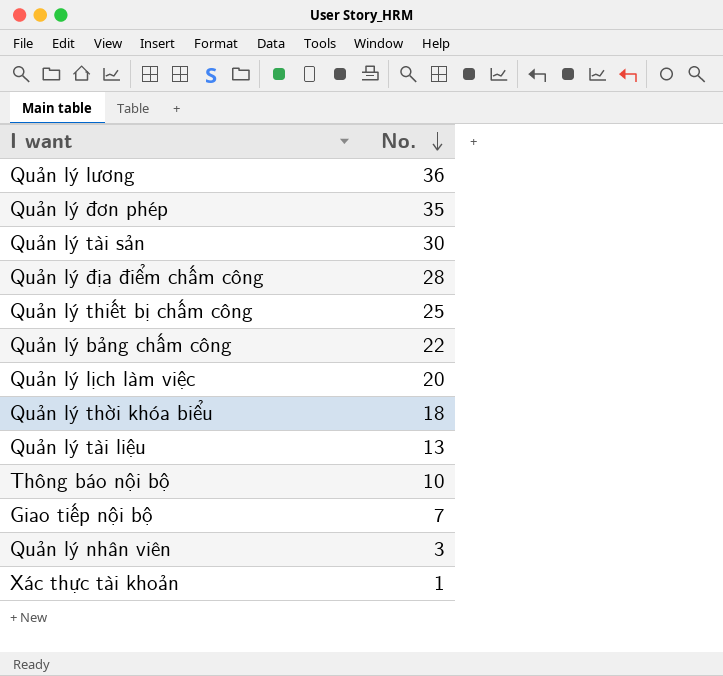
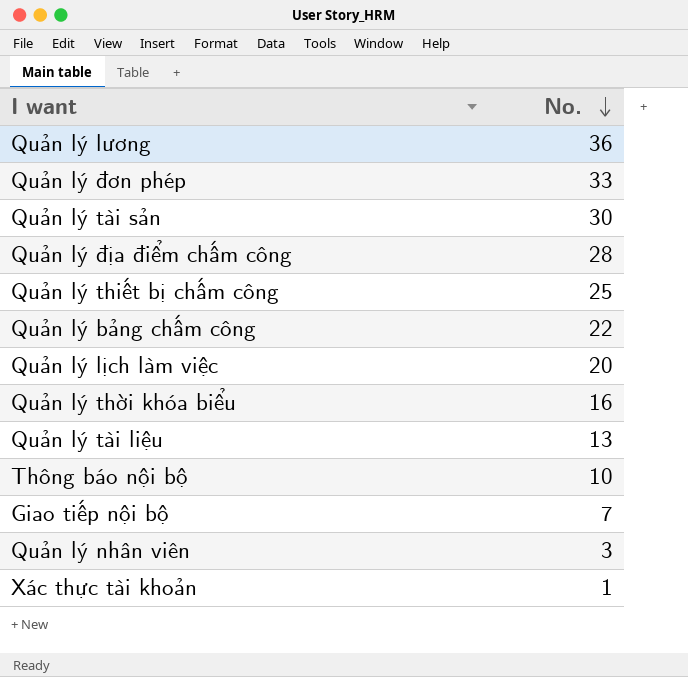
Quản lý đơn phép | No.: 35 -> 33
Quản lý thời khóa biểu | No.: 18 -> 16

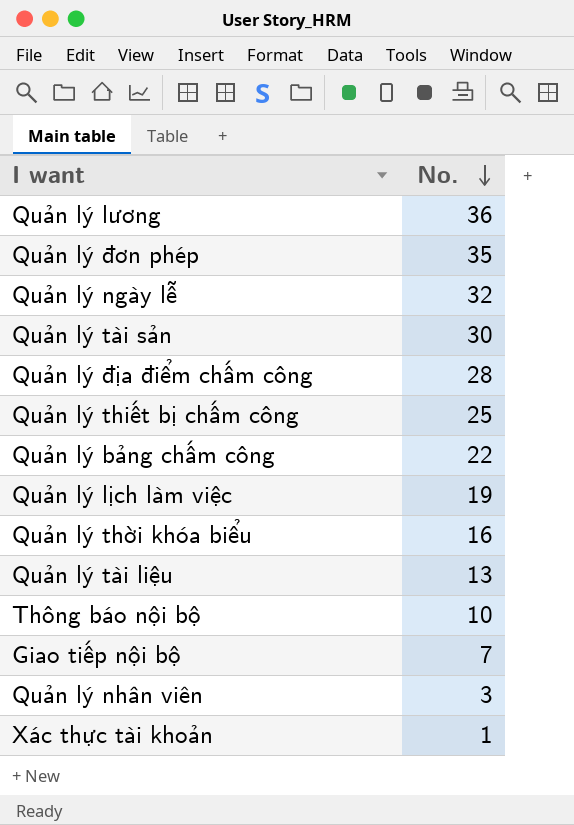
Quản lý đơn phép | No.: 33 -> 35
row Quản lý ngày lễ: none -> 32
Quản lý lịch làm việc | No.: 20 -> 19

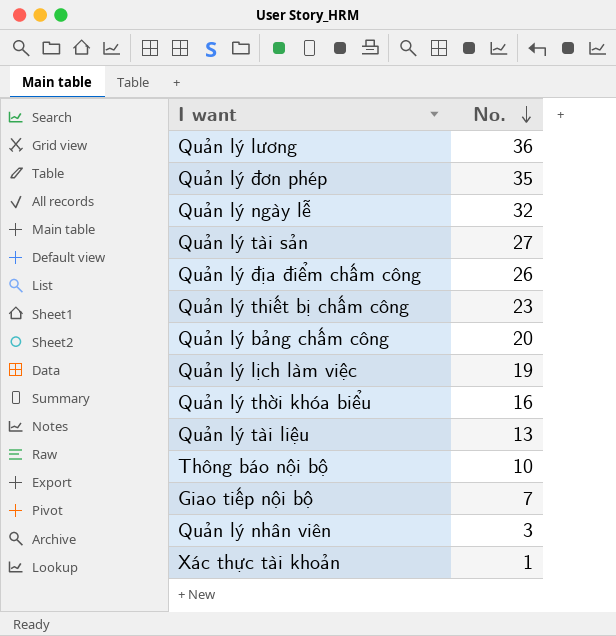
Quản lý tài sản | No.: 30 -> 27
Quản lý địa điểm chấm công | No.: 28 -> 26
Quản lý thiết bị chấm công | No.: 25 -> 23
Quản lý bảng chấm công | No.: 22 -> 20

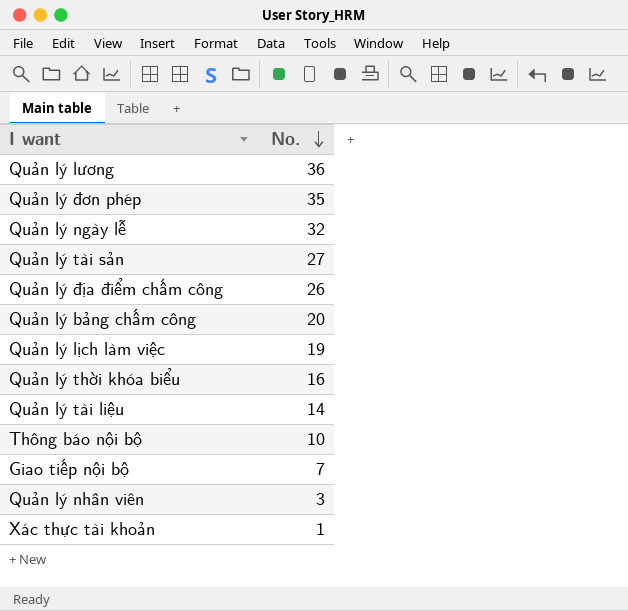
row Quản lý thiết bị chấm công: 23 -> none
Quản lý tài liệu | No.: 13 -> 14

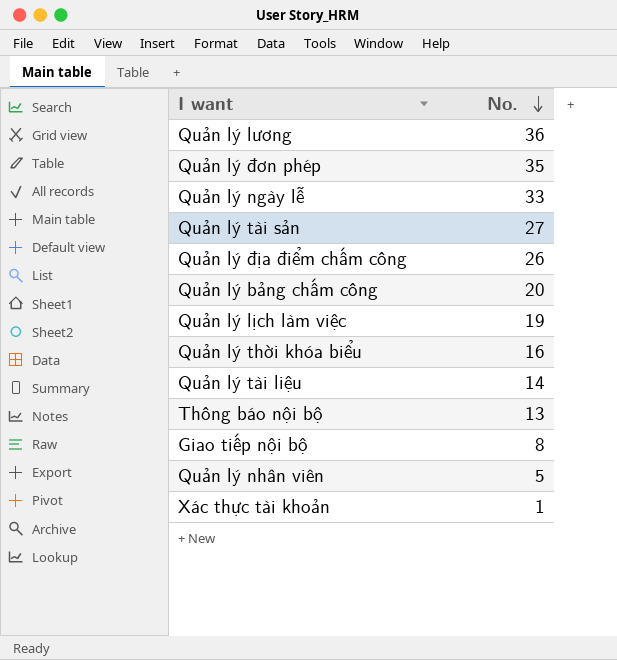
Quản lý ngày lễ | No.: 32 -> 33
Thông báo nội bộ | No.: 10 -> 13
Giao tiếp nội bộ | No.: 7 -> 8
Quản lý nhân viên | No.: 3 -> 5

